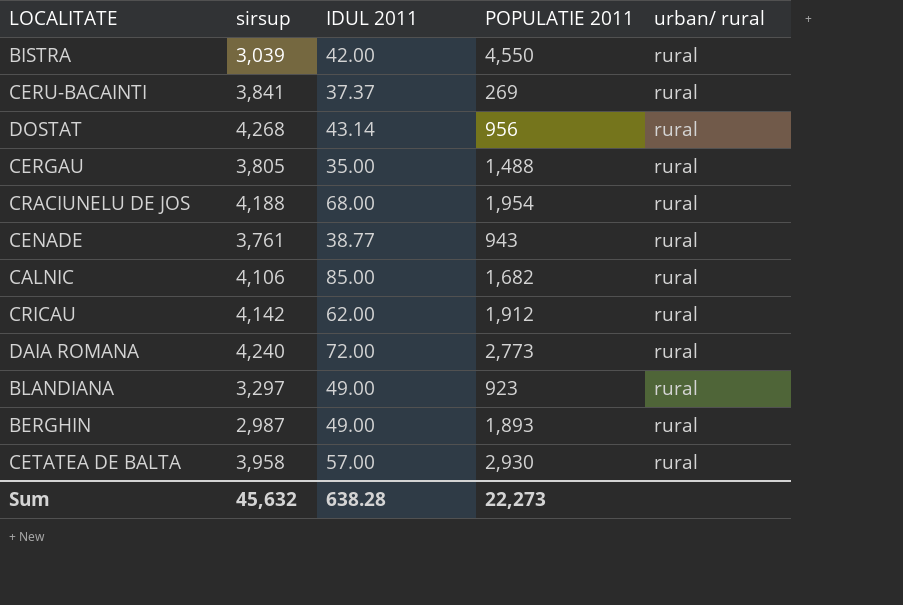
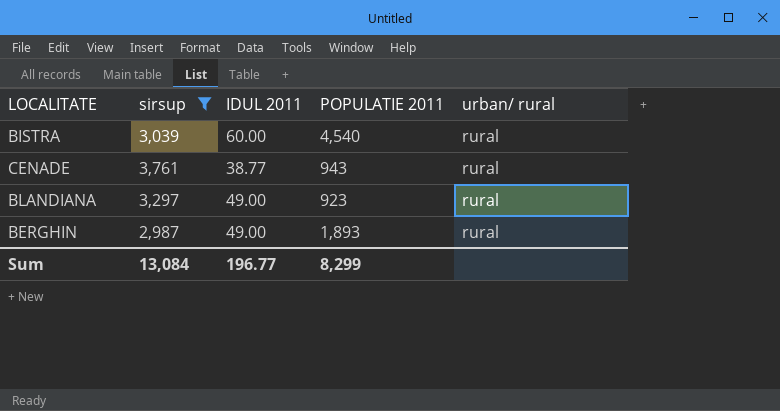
filter: none -> sirsup <= 3,761
BISTRA | IDUL 2011: 42.00 -> 60.00
BISTRA | POPULATIE 2011: 4,550 -> 4,540
Sum | sirsup: 45,632 -> 13,084
Sum | IDUL 2011: 638.28 -> 196.77
Sum | POPULATIE 2011: 22,273 -> 8,299

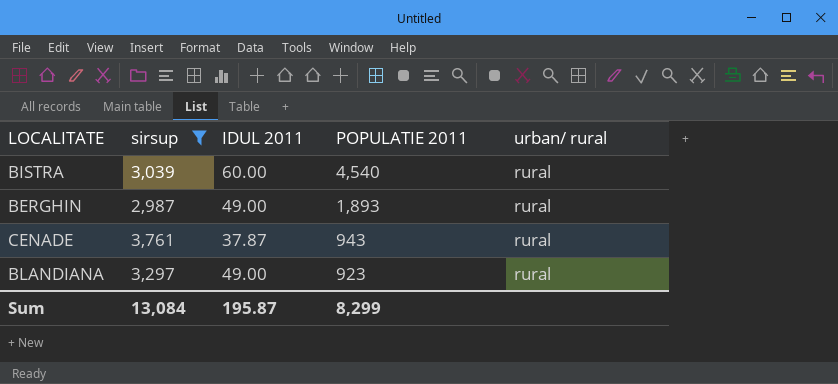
row order: none -> POPULATIE 2011 descending
CENADE | IDUL 2011: 38.77 -> 37.87
Sum | IDUL 2011: 196.77 -> 195.87

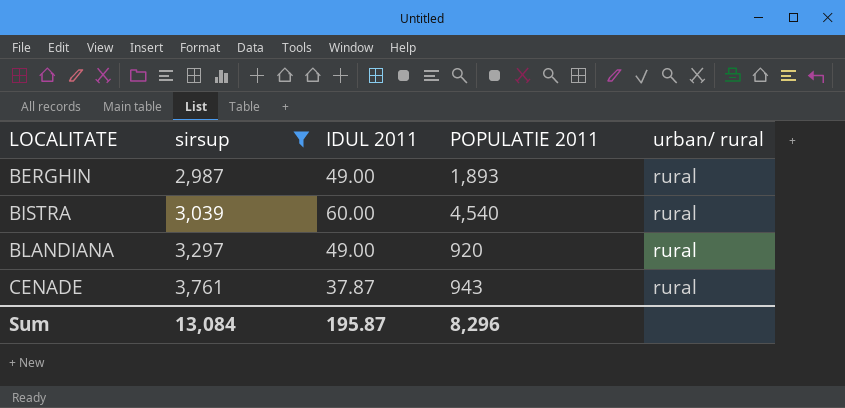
row order: POPULATIE 2011 descending -> LOCALITATE ascending
BLANDIANA | POPULATIE 2011: 923 -> 920
Sum | POPULATIE 2011: 8,299 -> 8,296

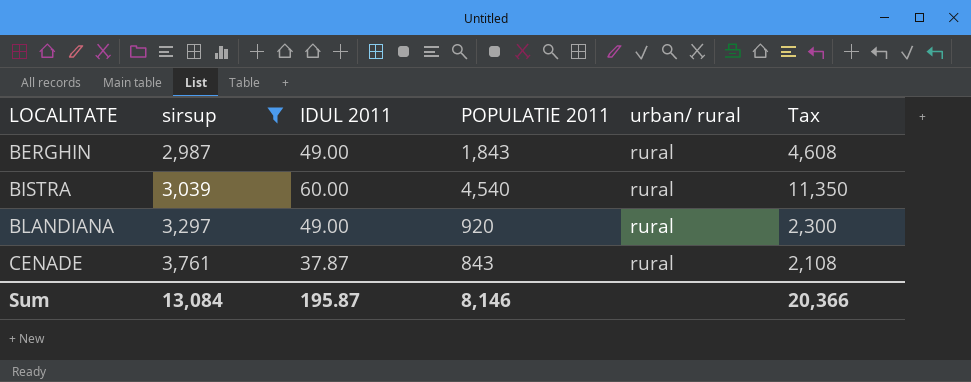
column Tax | formula: none -> [POPULATIE 2011] * 2.5
BERGHIN | POPULATIE 2011: 1,893 -> 1,843
CENADE | POPULATIE 2011: 943 -> 843
Sum | POPULATIE 2011: 8,296 -> 8,146

